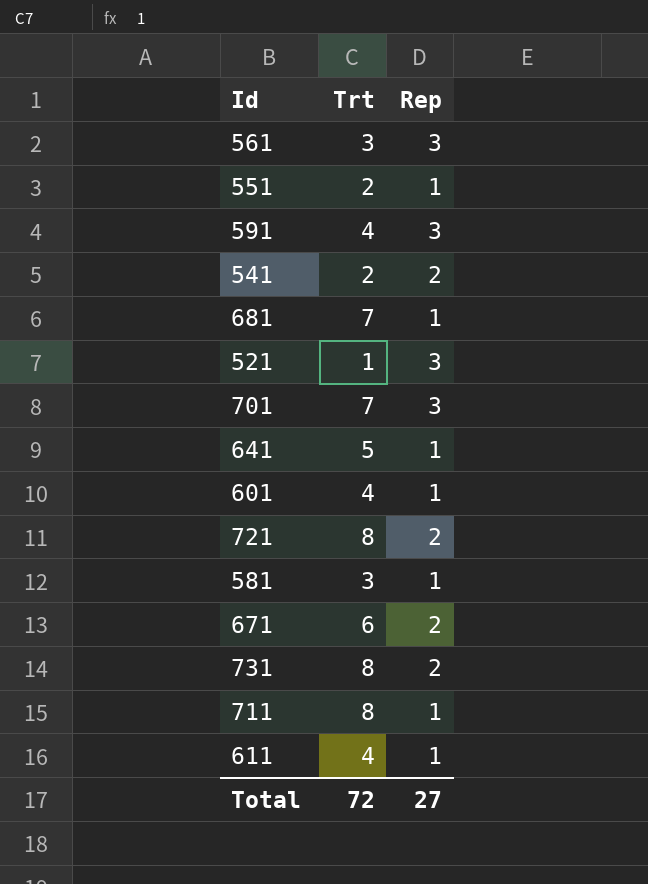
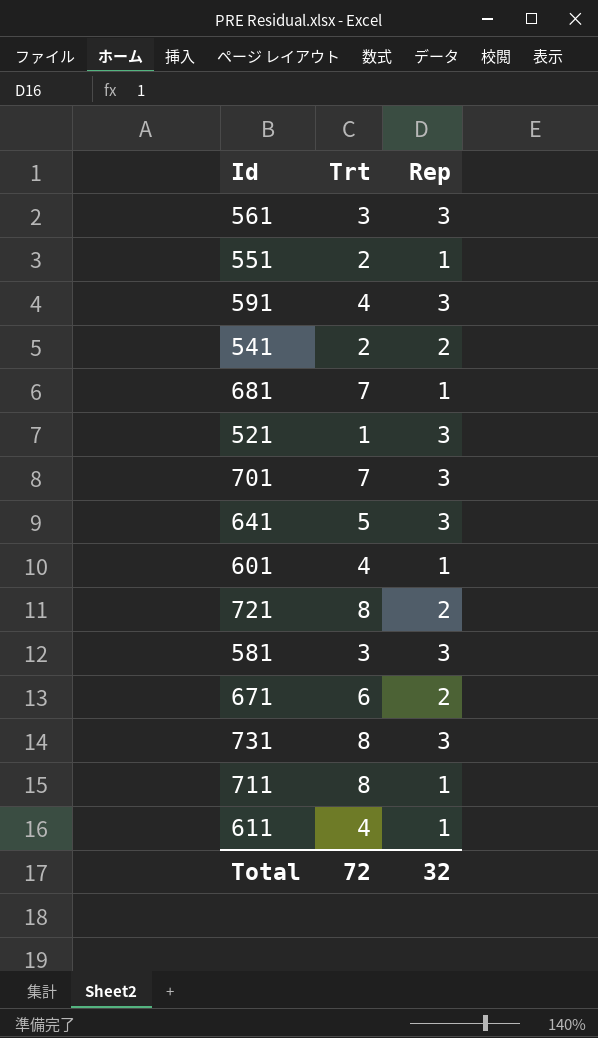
641 | Rep: 1 -> 3
581 | Rep: 1 -> 3
731 | Rep: 2 -> 3
Total | Rep: 27 -> 32

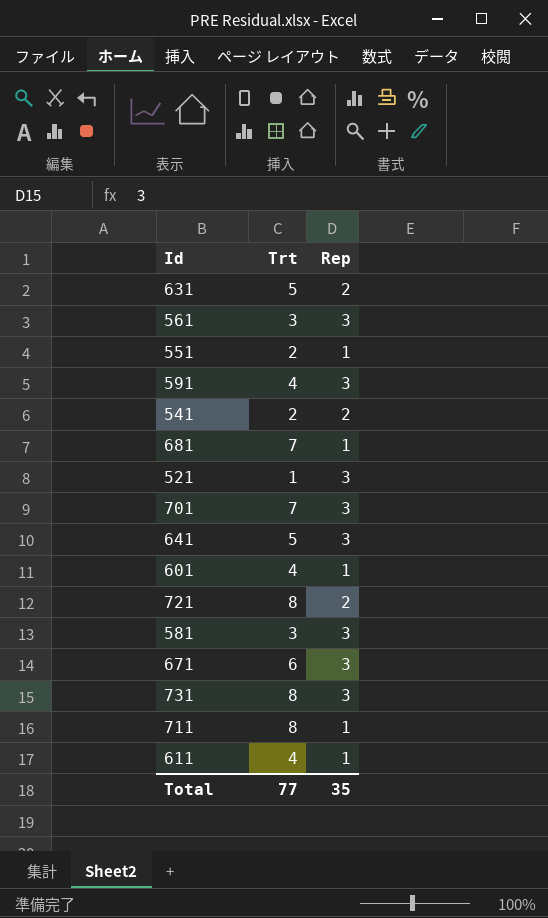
row 631: none -> 5 | 2
671 | Rep: 2 -> 3
Total | Trt: 72 -> 77
Total | Rep: 32 -> 35

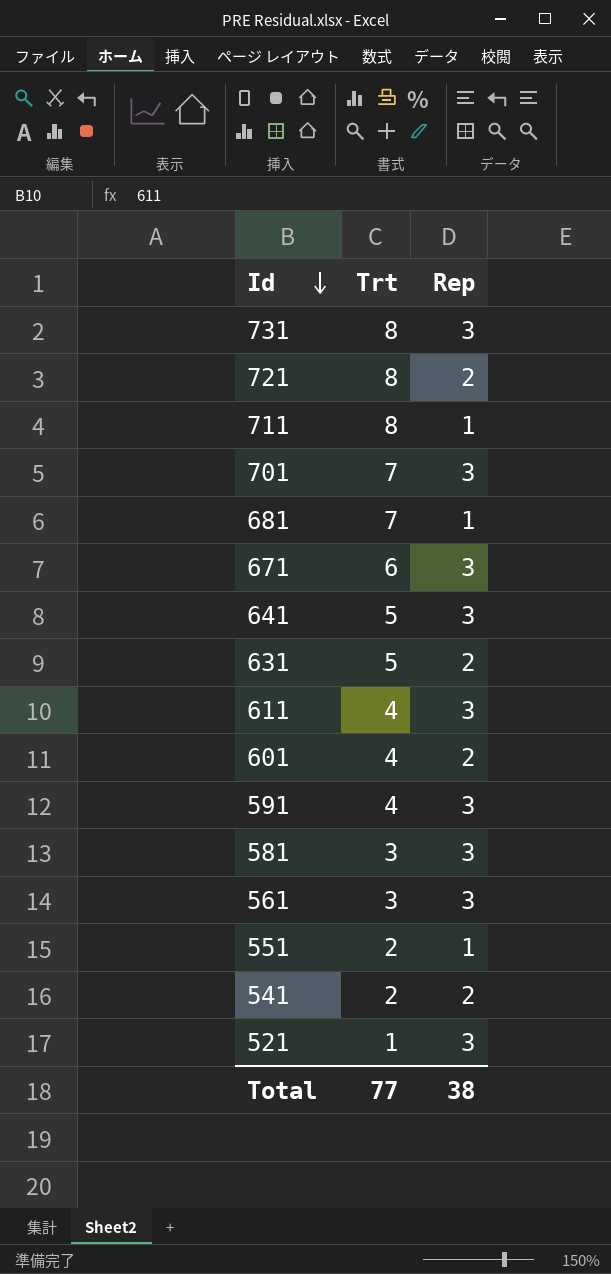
row order: none -> Id descending
611 | Rep: 1 -> 3
601 | Rep: 1 -> 2
Total | Rep: 35 -> 38

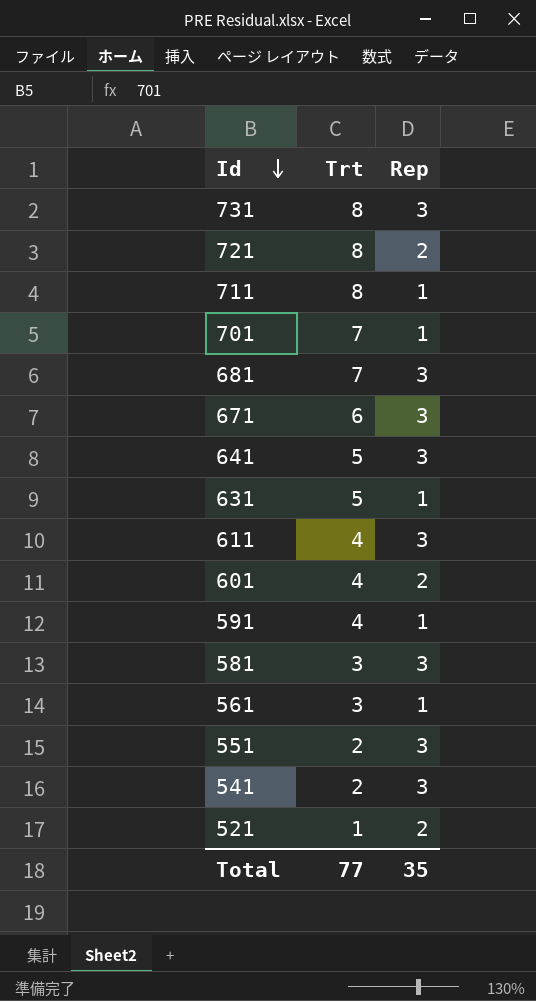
701 | Rep: 3 -> 1
681 | Rep: 1 -> 3
631 | Rep: 2 -> 1
591 | Rep: 3 -> 1
561 | Rep: 3 -> 1
551 | Rep: 1 -> 3
541 | Rep: 2 -> 3
521 | Rep: 3 -> 2
Total | Rep: 38 -> 35

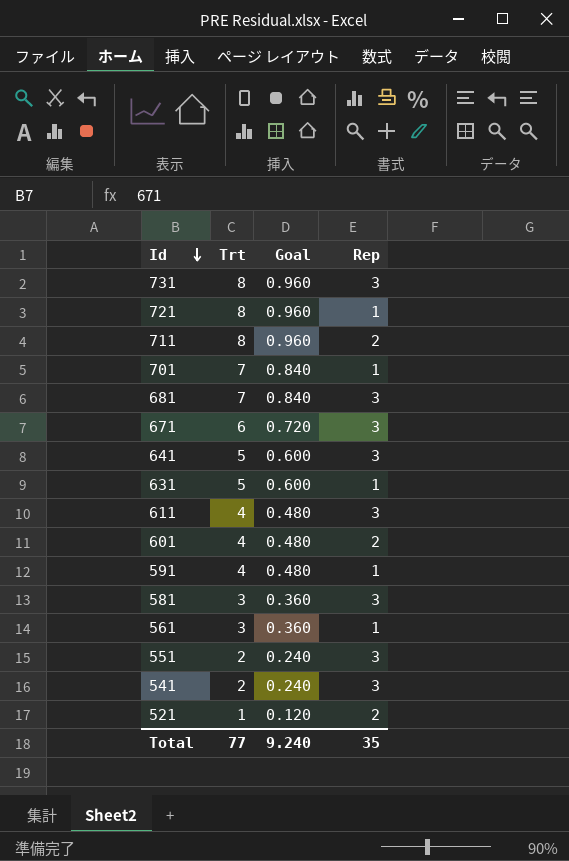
column Goal | formula: none -> [Trt] * 0.12
721 | Rep: 2 -> 1
711 | Rep: 1 -> 2

